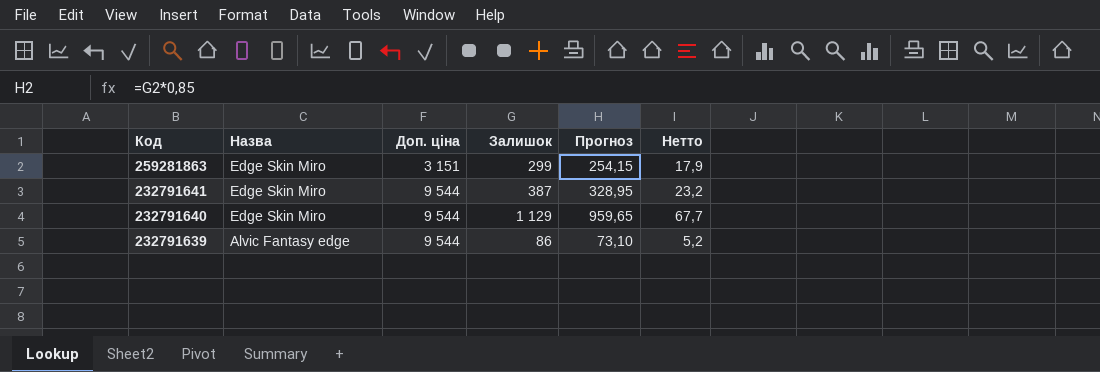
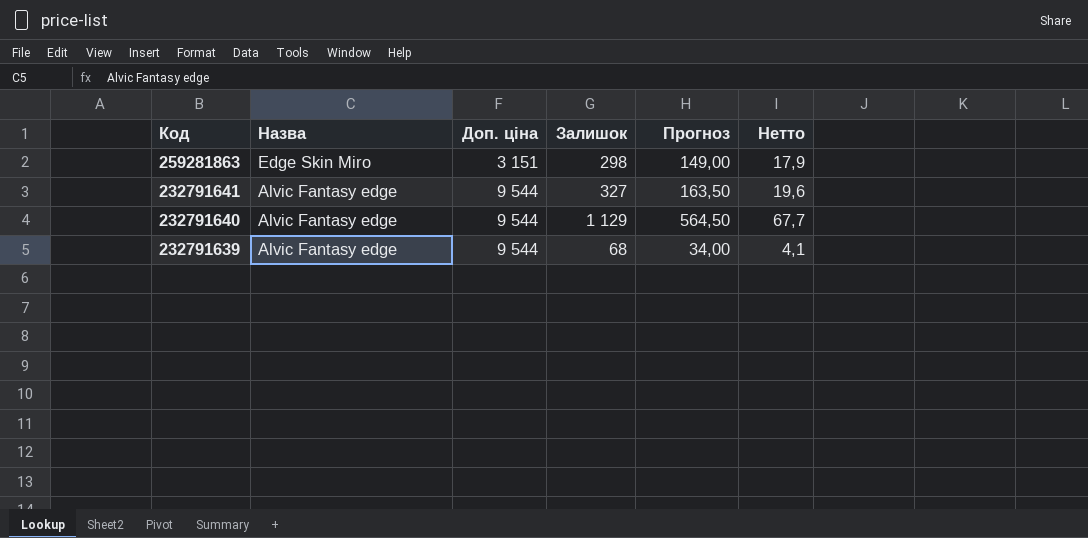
column Прогноз | formula: [Залишок] * 0,85 -> [Залишок] * 0,5
259281863 | Залишок: 299 -> 298
232791641 | Назва: Edge Skin Miro -> Alvic Fantasy edge
232791641 | Залишок: 387 -> 327
232791641 | Нетто: 23,2 -> 19,6
232791640 | Назва: Edge Skin Miro -> Alvic Fantasy edge
232791639 | Залишок: 86 -> 68
232791639 | Нетто: 5,2 -> 4,1

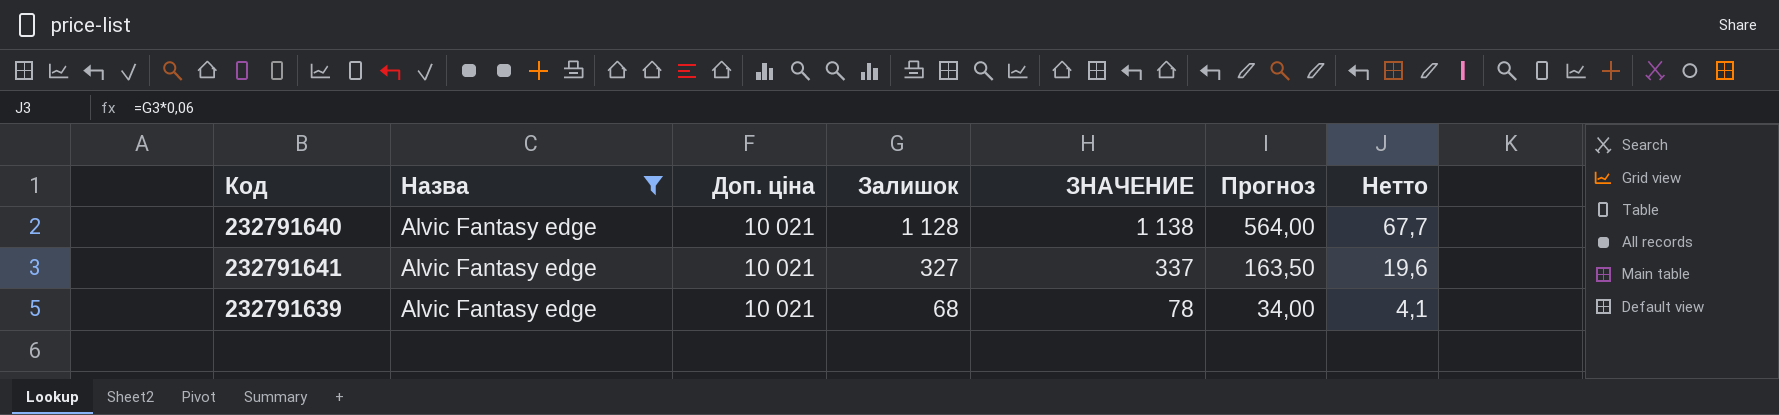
filter: none -> Назва = Alvic Fantasy edge
row order: Код descending -> Залишок descending
column ЗНАЧЕНИЕ | formula: none -> [Залишок] + 10
232791640 | Доп. ціна: 9 544 -> 10 021
232791640 | Залишок: 1 129 -> 1 128
232791640 | Прогноз: 564,50 -> 564,00
232791641 | Доп. ціна: 9 544 -> 10 021
232791639 | Доп. ціна: 9 544 -> 10 021

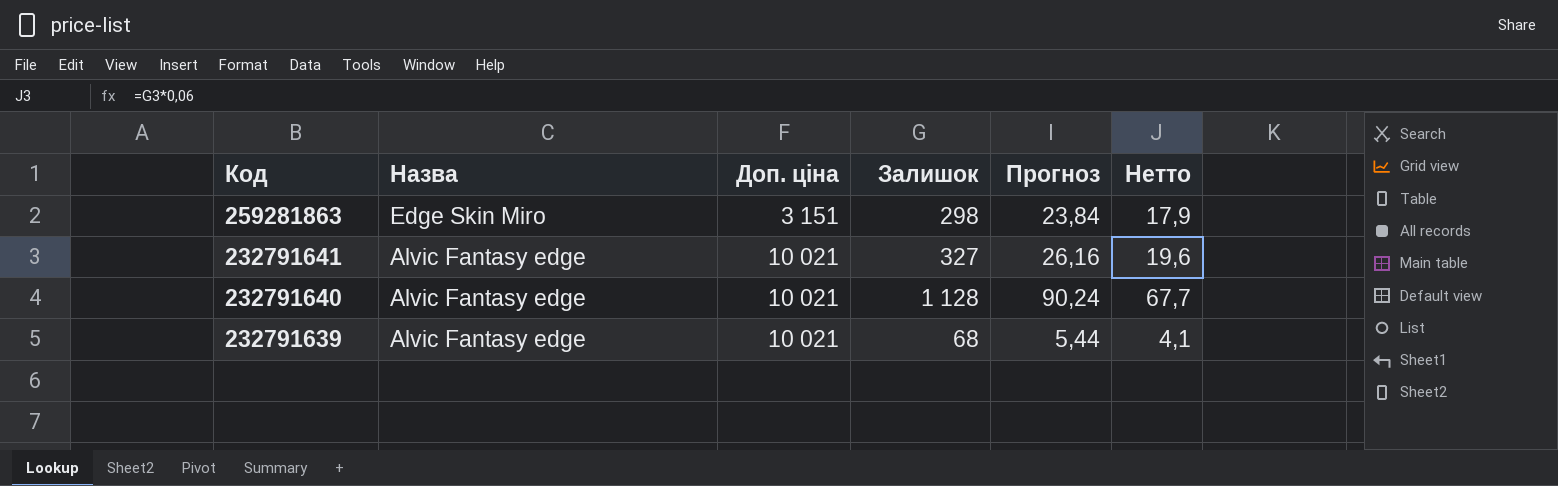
filter: Назва = Alvic Fantasy edge -> none
row order: Залишок descending -> Код descending
column ЗНАЧЕНИЕ | formula: [Залишок] + 10 -> none
column Прогноз | formula: [Залишок] * 0,5 -> [Залишок] * 0,08

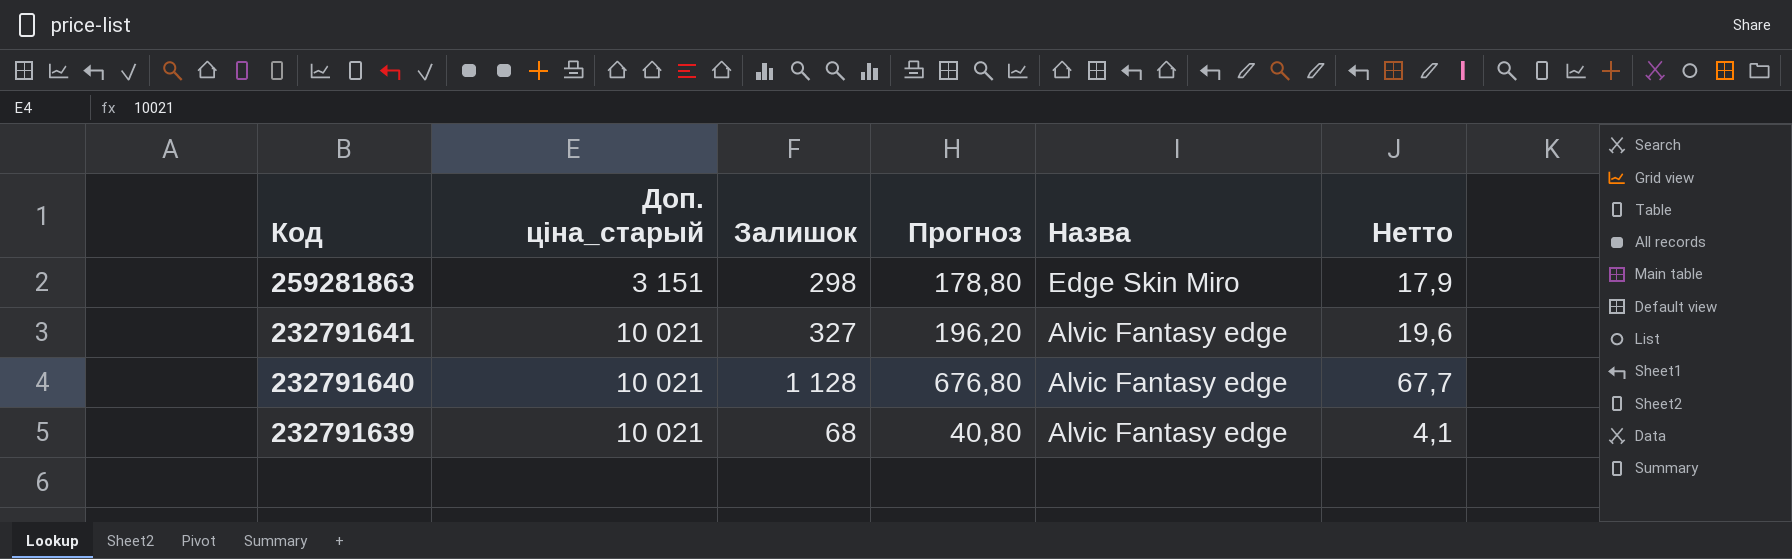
column name: Доп. ціна -> Доп. ціна_старый
column Прогноз | formula: [Залишок] * 0,08 -> [Залишок] * 0,6
column Назва | position: 2 -> 5

